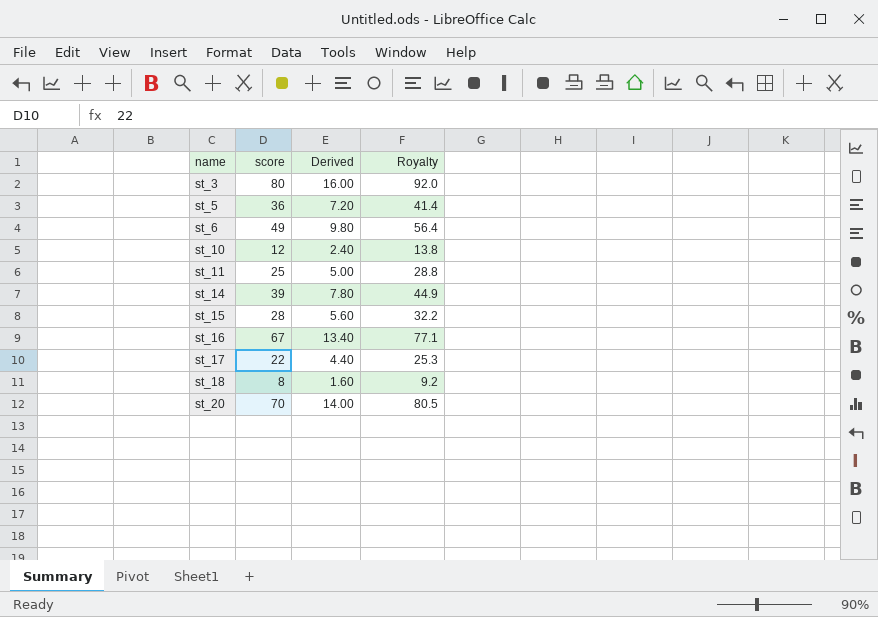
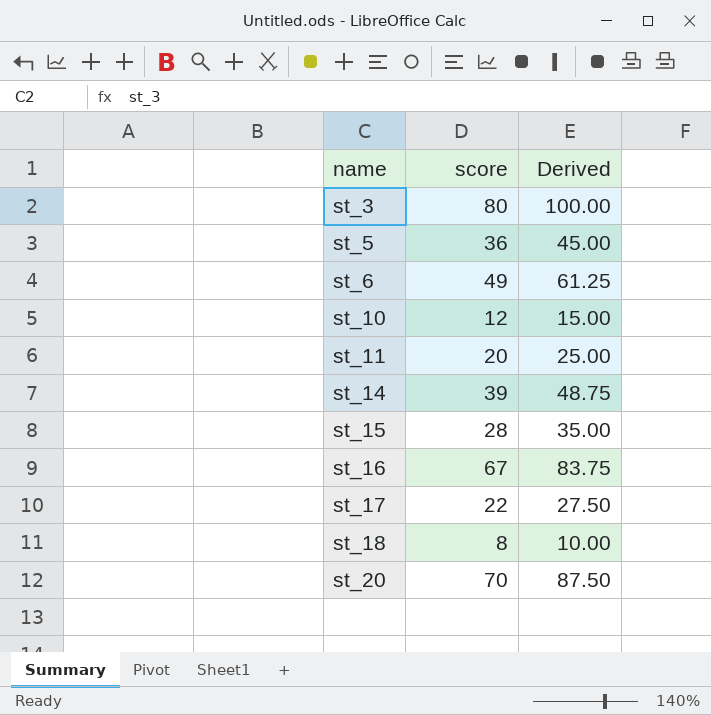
column Royalty | formula: [score] * 1.15 -> none
column Derived | formula: [score] * 0.2 -> [score] * 1.25
st_11 | score: 25 -> 20

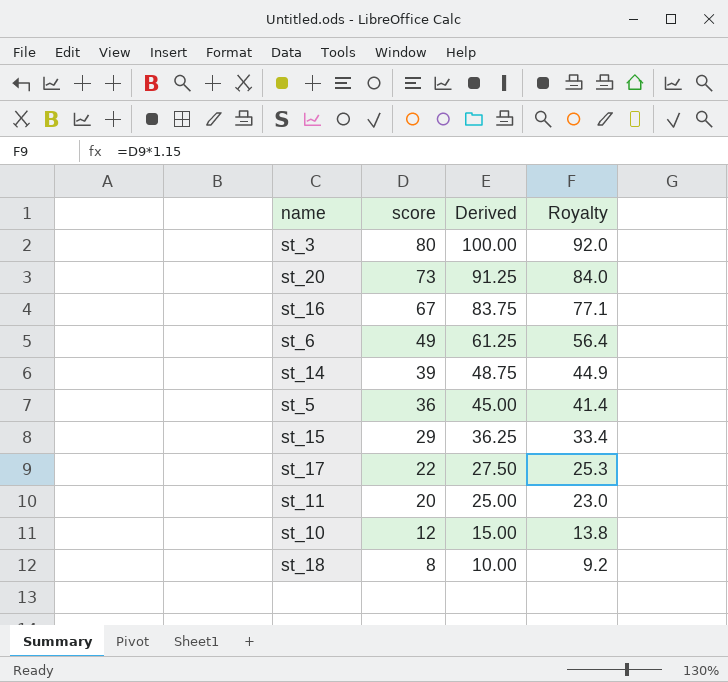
row order: name ascending -> score descending
column Royalty | formula: none -> [score] * 1.15
st_20 | score: 70 -> 73
st_20 | Derived: 87.50 -> 91.25
st_15 | score: 28 -> 29
st_15 | Derived: 35.00 -> 36.25

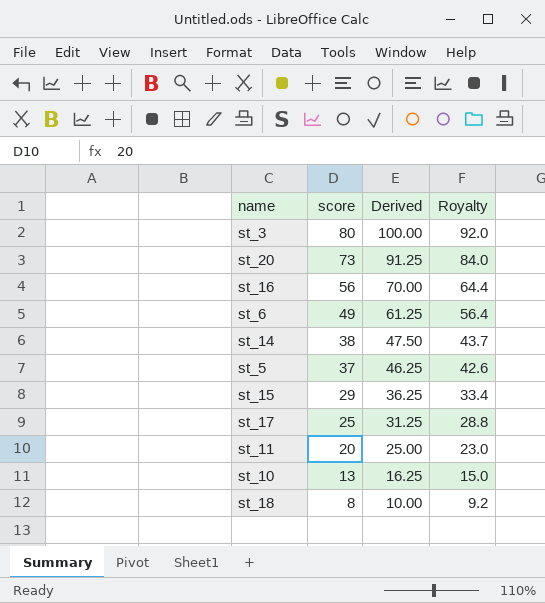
st_16 | score: 67 -> 56
st_16 | Derived: 83.75 -> 70.00
st_16 | Royalty: 77.1 -> 64.4
st_14 | score: 39 -> 38
st_14 | Derived: 48.75 -> 47.50
st_14 | Royalty: 44.9 -> 43.7
st_5 | score: 36 -> 37
st_5 | Derived: 45.00 -> 46.25
st_5 | Royalty: 41.4 -> 42.6
st_17 | score: 22 -> 25
st_17 | Derived: 27.50 -> 31.25
st_17 | Royalty: 25.3 -> 28.8
st_10 | score: 12 -> 13
st_10 | Derived: 15.00 -> 16.25
st_10 | Royalty: 13.8 -> 15.0

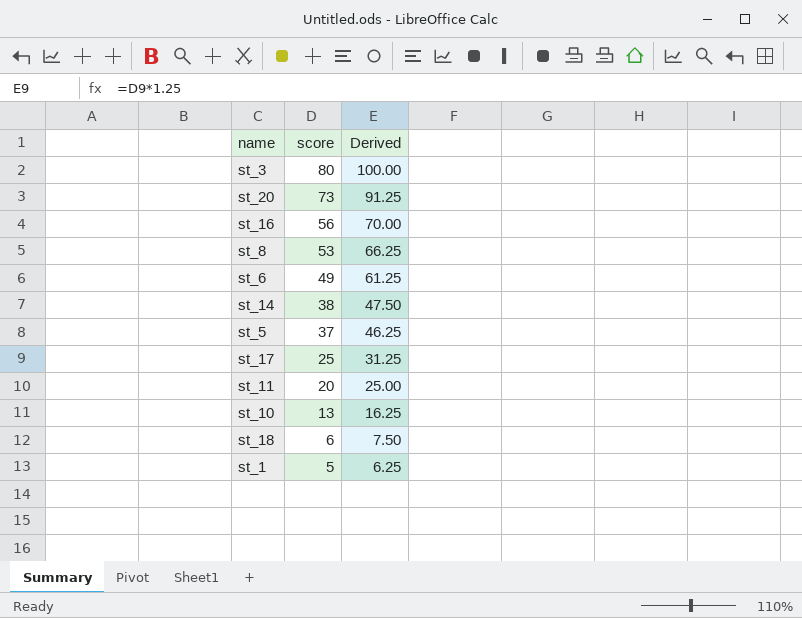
column Royalty | formula: [score] * 1.15 -> none
row st_15: 29 | 36.25 | 33.4 -> none
row st_8: none -> 53 | 66.25
st_18 | score: 8 -> 6
st_18 | Derived: 10.00 -> 7.50
row st_1: none -> 5 | 6.25

